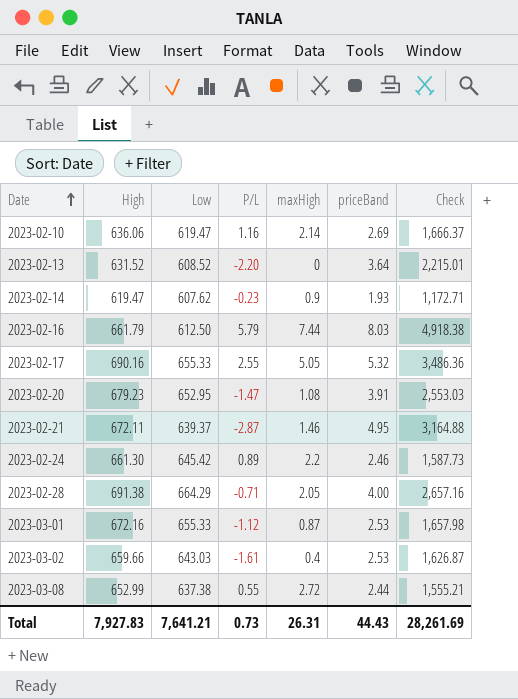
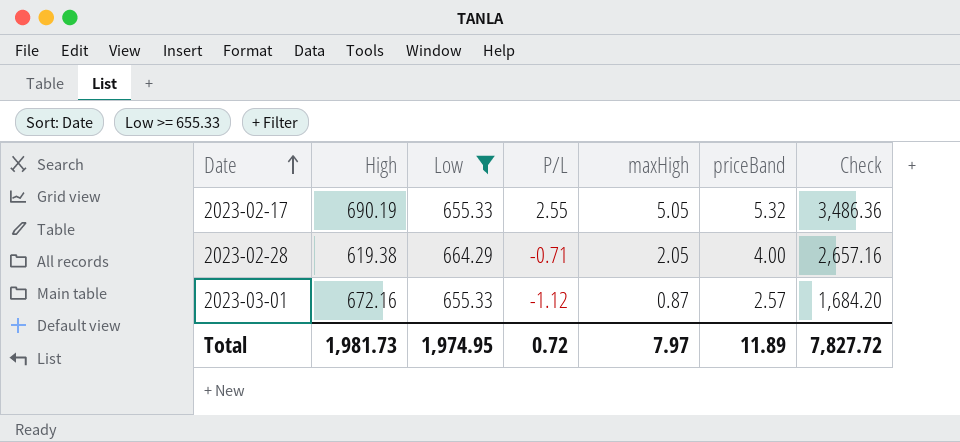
filter: none -> Low >= 655.33
2023-02-17 | High: 690.16 -> 690.19
2023-02-28 | High: 691.38 -> 619.38
2023-03-01 | priceBand: 2.53 -> 2.57
2023-03-01 | Check: 1,657.98 -> 1,684.20
Total | High: 7,927.83 -> 1,981.73
Total | Low: 7,641.21 -> 1,974.95
Total | P/L: 0.73 -> 0.72
Total | maxHigh: 26.31 -> 7.97
Total | priceBand: 44.43 -> 11.89
Total | Check: 28,261.69 -> 7,827.72

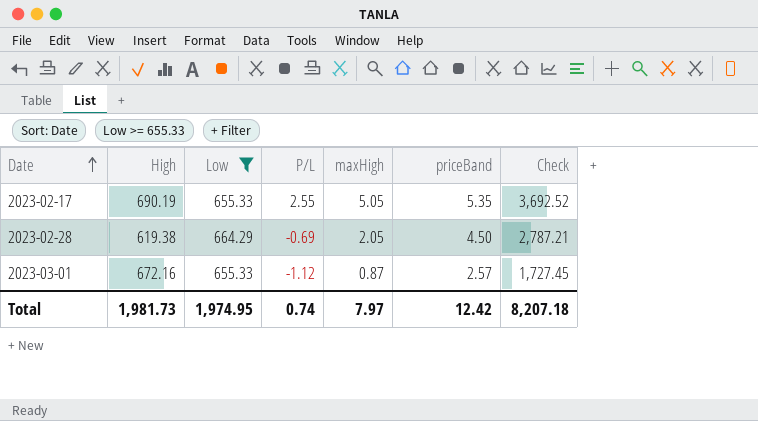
column Check | formula: [Low] * [priceBand] -> [High] * [priceBand]
2023-02-17 | priceBand: 5.32 -> 5.35
2023-02-28 | P/L: -0.71 -> -0.69
2023-02-28 | priceBand: 4.00 -> 4.50
Total | P/L: 0.72 -> 0.74
Total | priceBand: 11.89 -> 12.42
Total | Check: 7,827.72 -> 8,207.18

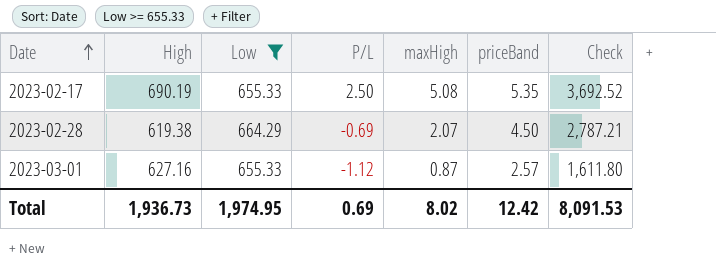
2023-02-17 | P/L: 2.55 -> 2.50
2023-02-17 | maxHigh: 5.05 -> 5.08
2023-02-28 | maxHigh: 2.05 -> 2.07
2023-03-01 | High: 672.16 -> 627.16
2023-03-01 | Check: 1,727.45 -> 1,611.80
Total | High: 1,981.73 -> 1,936.73
Total | P/L: 0.74 -> 0.69
Total | maxHigh: 7.97 -> 8.02
Total | Check: 8,207.18 -> 8,091.53

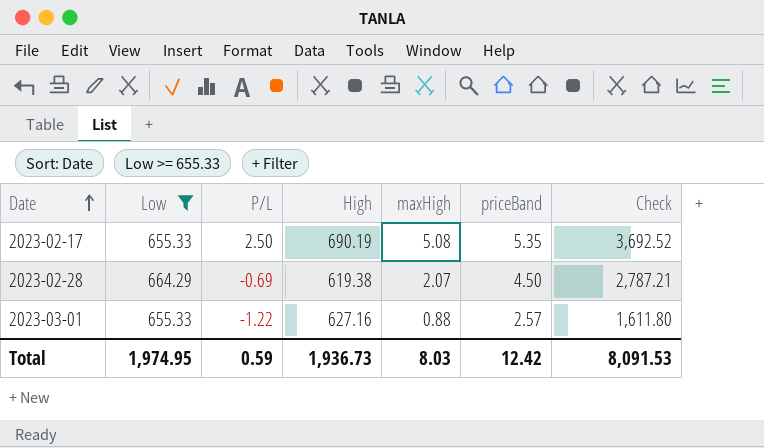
column High | position: 2 -> 4
2023-03-01 | P/L: -1.12 -> -1.22
2023-03-01 | maxHigh: 0.87 -> 0.88
Total | P/L: 0.69 -> 0.59
Total | maxHigh: 8.02 -> 8.03

